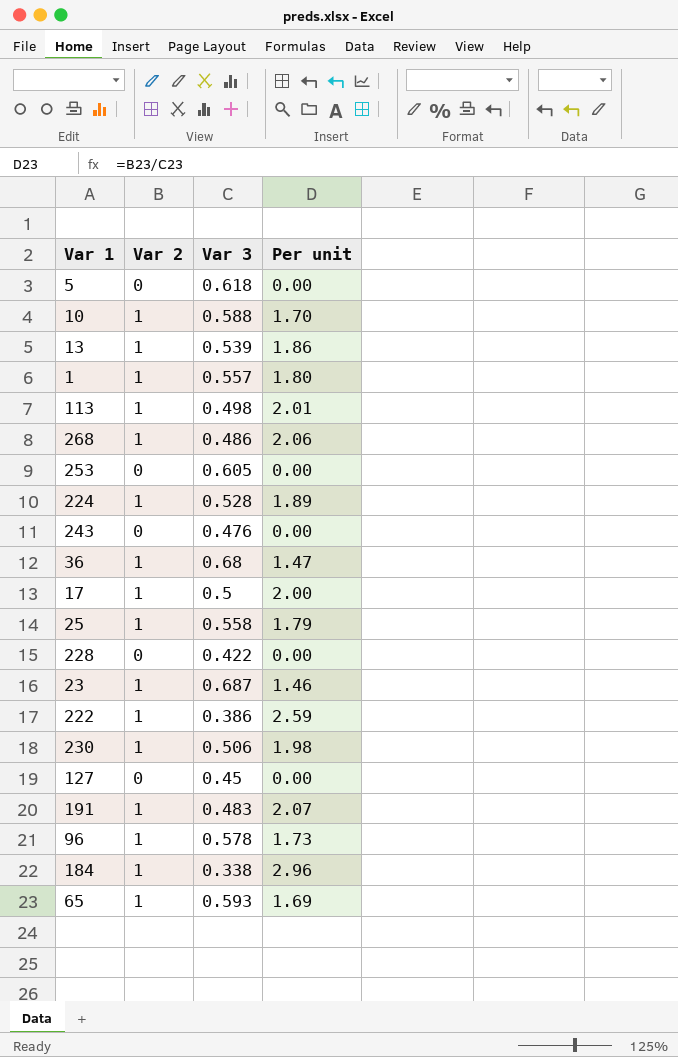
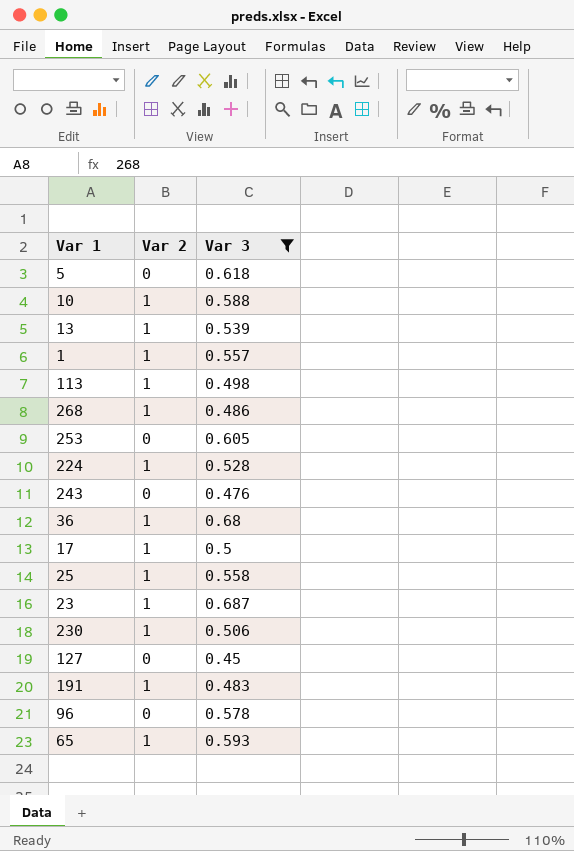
filter: none -> Var 3 >= 0.45
column Per unit | formula: [Var 2] / [Var 3] -> none
96 | Var 2: 1 -> 0

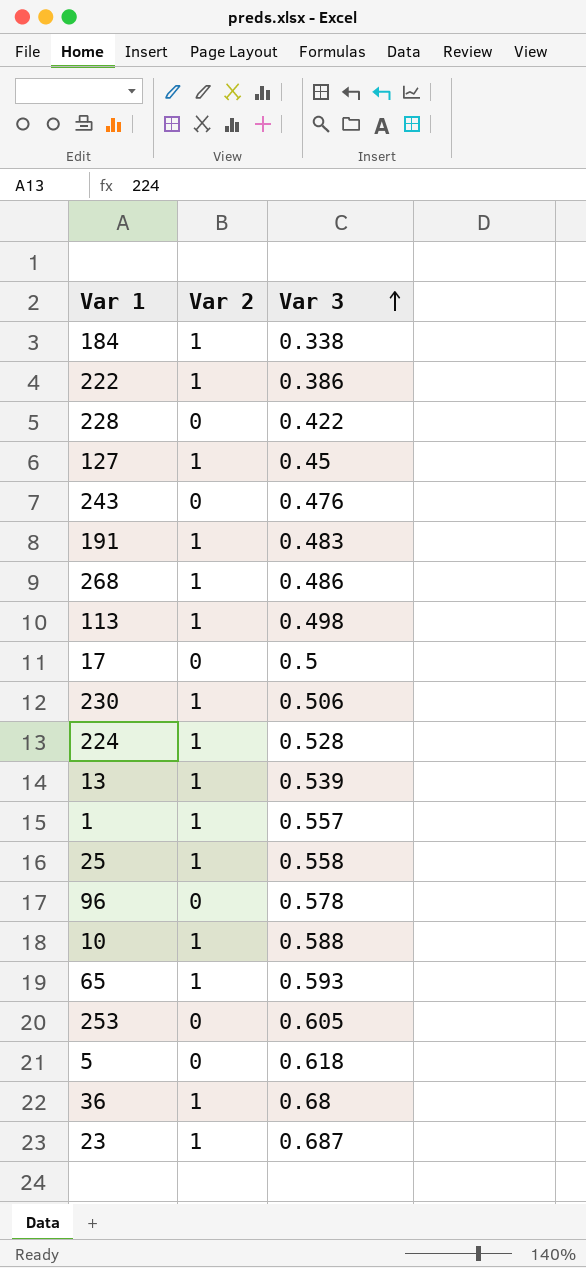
filter: Var 3 >= 0.45 -> none
row order: none -> Var 3 ascending
127 | Var 2: 0 -> 1
17 | Var 2: 1 -> 0

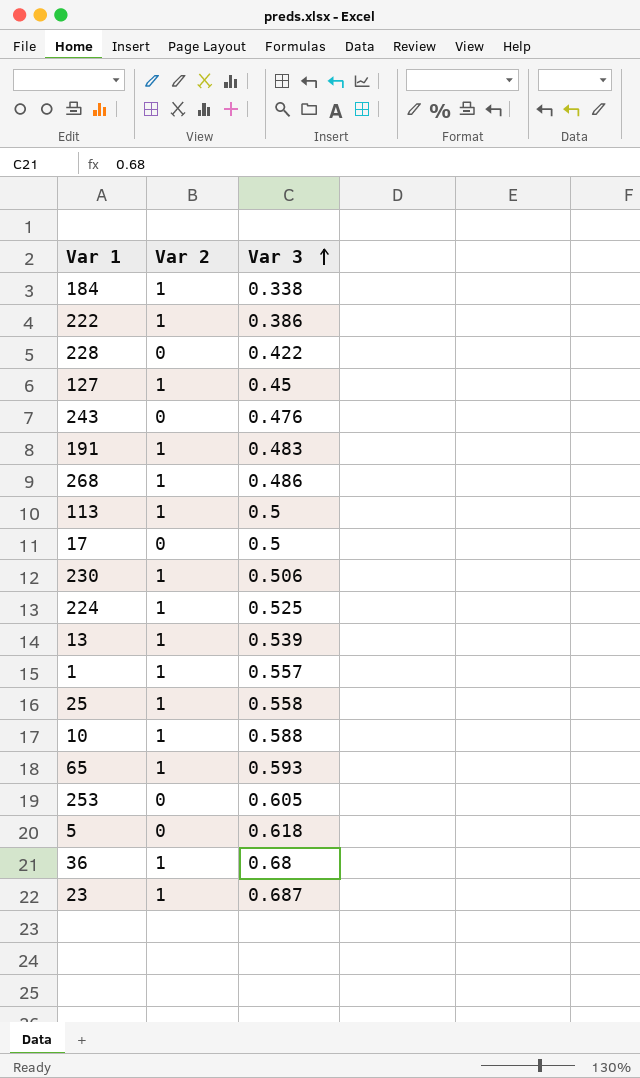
row 96: 0 | 0.578 -> none
113 | Var 3: 0.498 -> 0.5
224 | Var 3: 0.528 -> 0.525

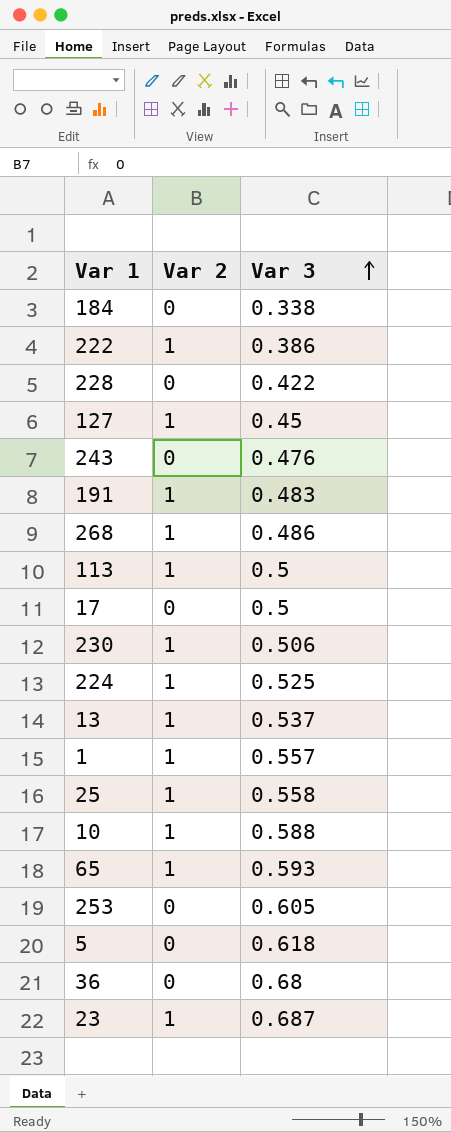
184 | Var 2: 1 -> 0
13 | Var 3: 0.539 -> 0.537
36 | Var 2: 1 -> 0

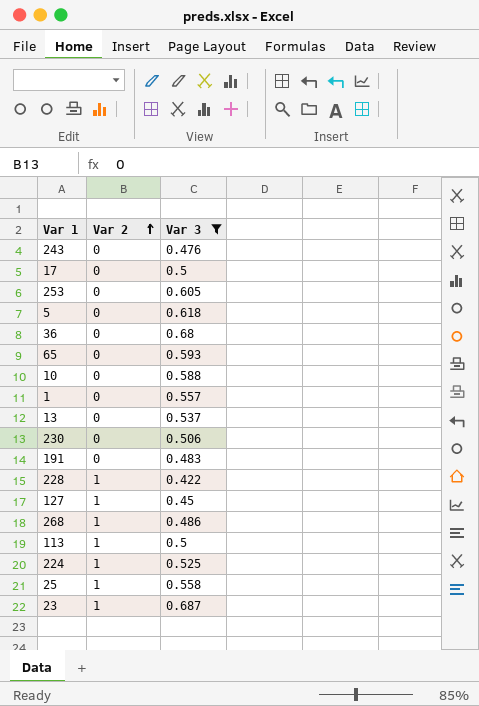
filter: none -> Var 3 >= 0.422
row order: Var 3 ascending -> Var 2 ascending
65 | Var 2: 1 -> 0
10 | Var 2: 1 -> 0
1 | Var 2: 1 -> 0
13 | Var 2: 1 -> 0
230 | Var 2: 1 -> 0
191 | Var 2: 1 -> 0
228 | Var 2: 0 -> 1

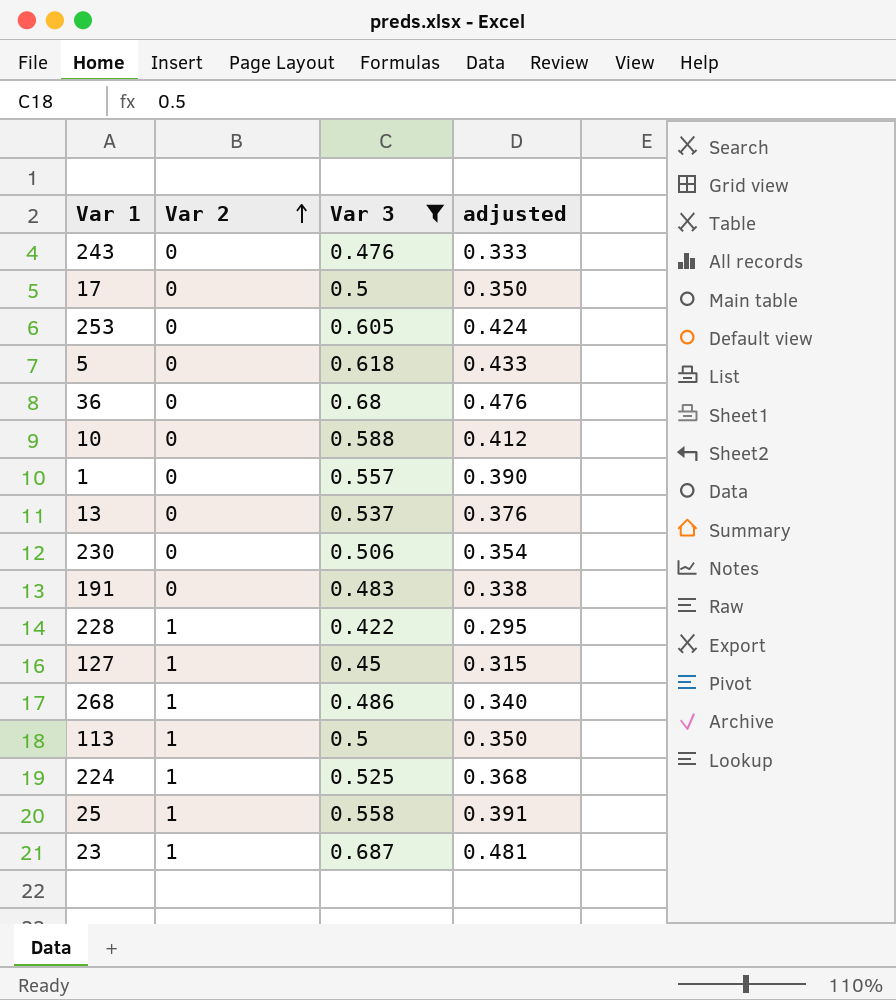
column adjusted | formula: none -> [Var 3] * 0.7
row 65: 0 | 0.593 -> none

